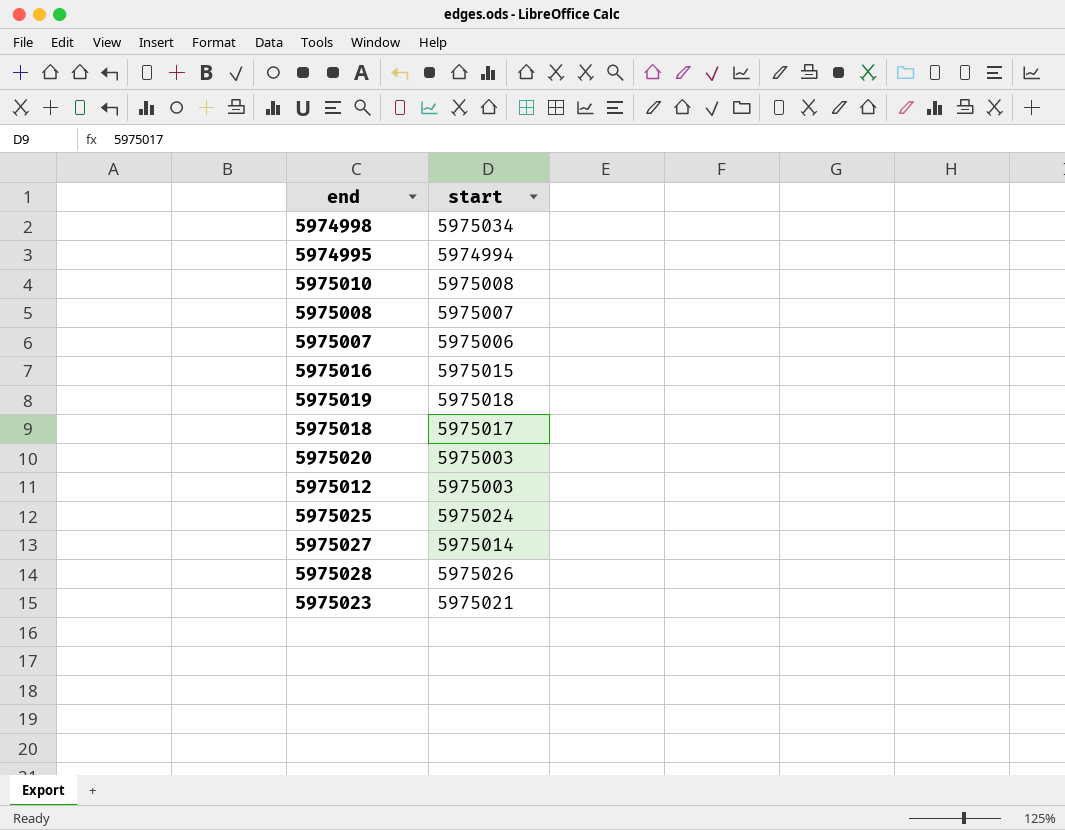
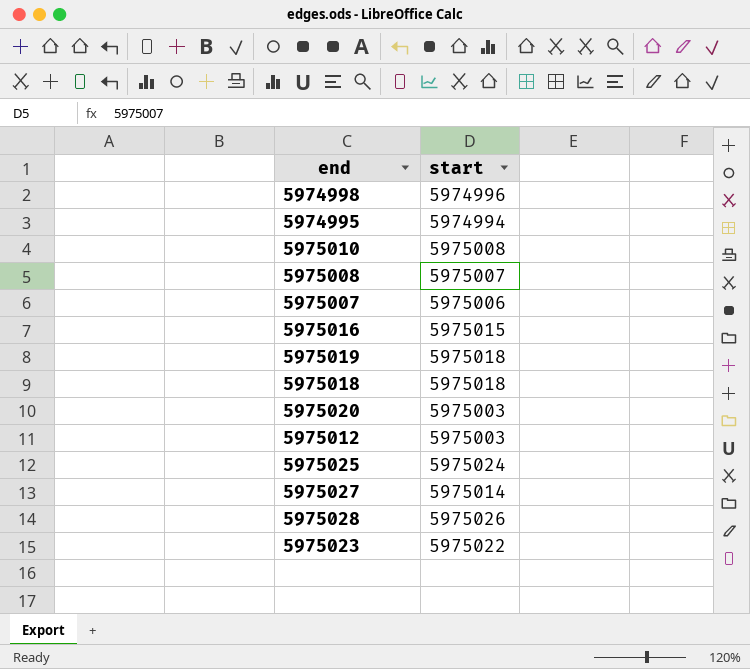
5974998 | start: 5975034 -> 5974996
5975018 | start: 5975017 -> 5975018
5975023 | start: 5975021 -> 5975022

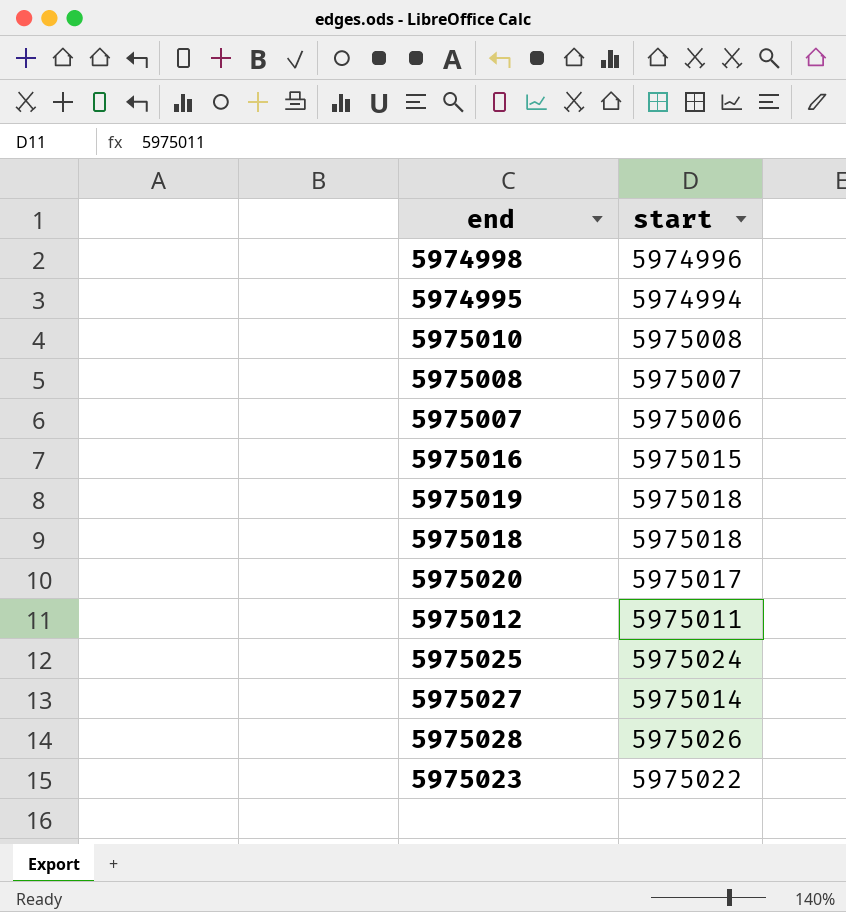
5975020 | start: 5975003 -> 5975017
5975012 | start: 5975003 -> 5975011

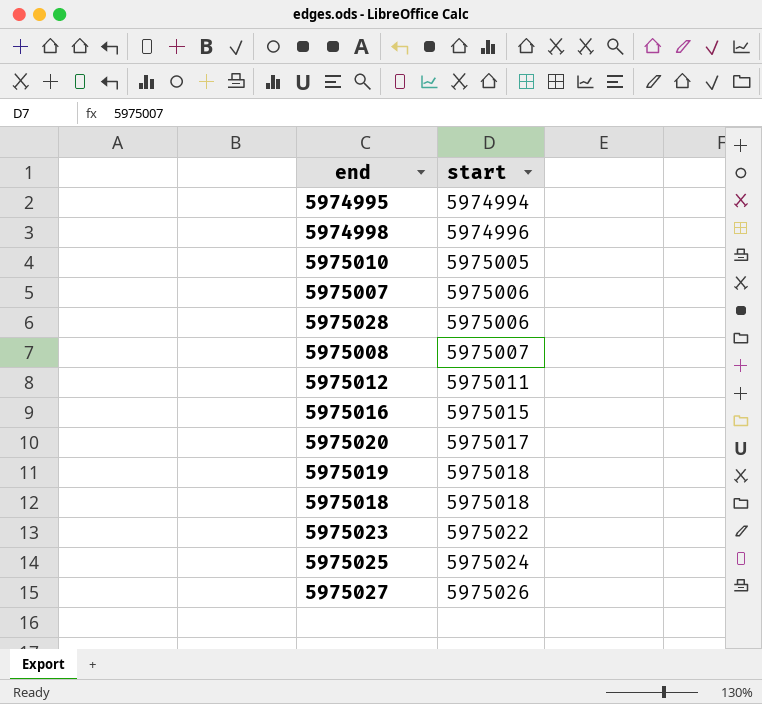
row order: none -> start ascending
5975010 | start: 5975008 -> 5975005
5975028 | start: 5975026 -> 5975006
5975027 | start: 5975014 -> 5975026

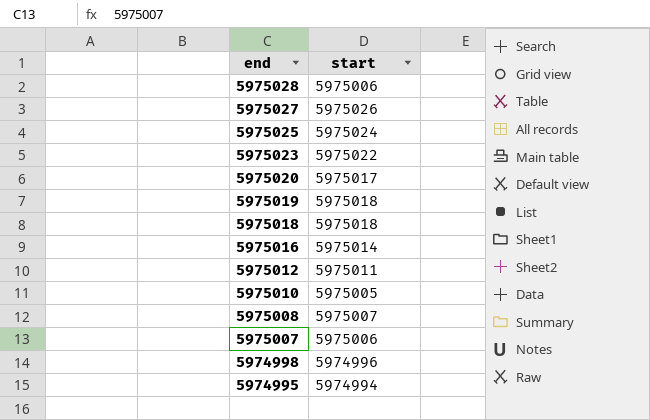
row order: start ascending -> end descending
5975016 | start: 5975015 -> 5975014

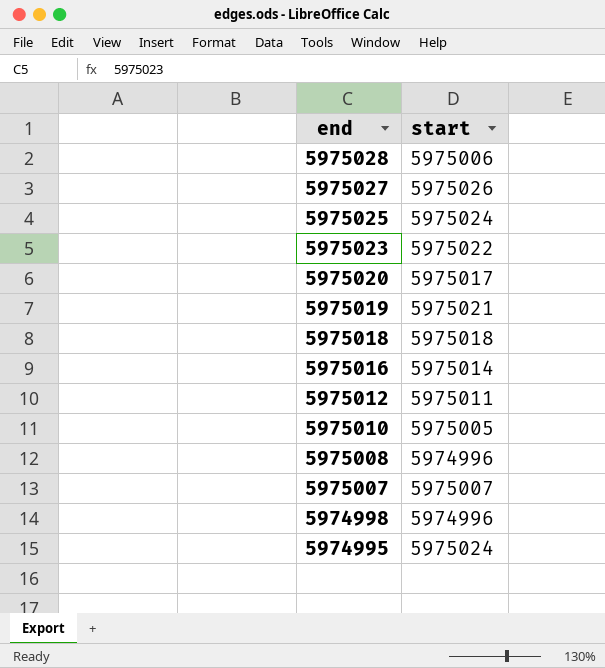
5975019 | start: 5975018 -> 5975021
5975008 | start: 5975007 -> 5974996
5975007 | start: 5975006 -> 5975007
5974995 | start: 5974994 -> 5975024

